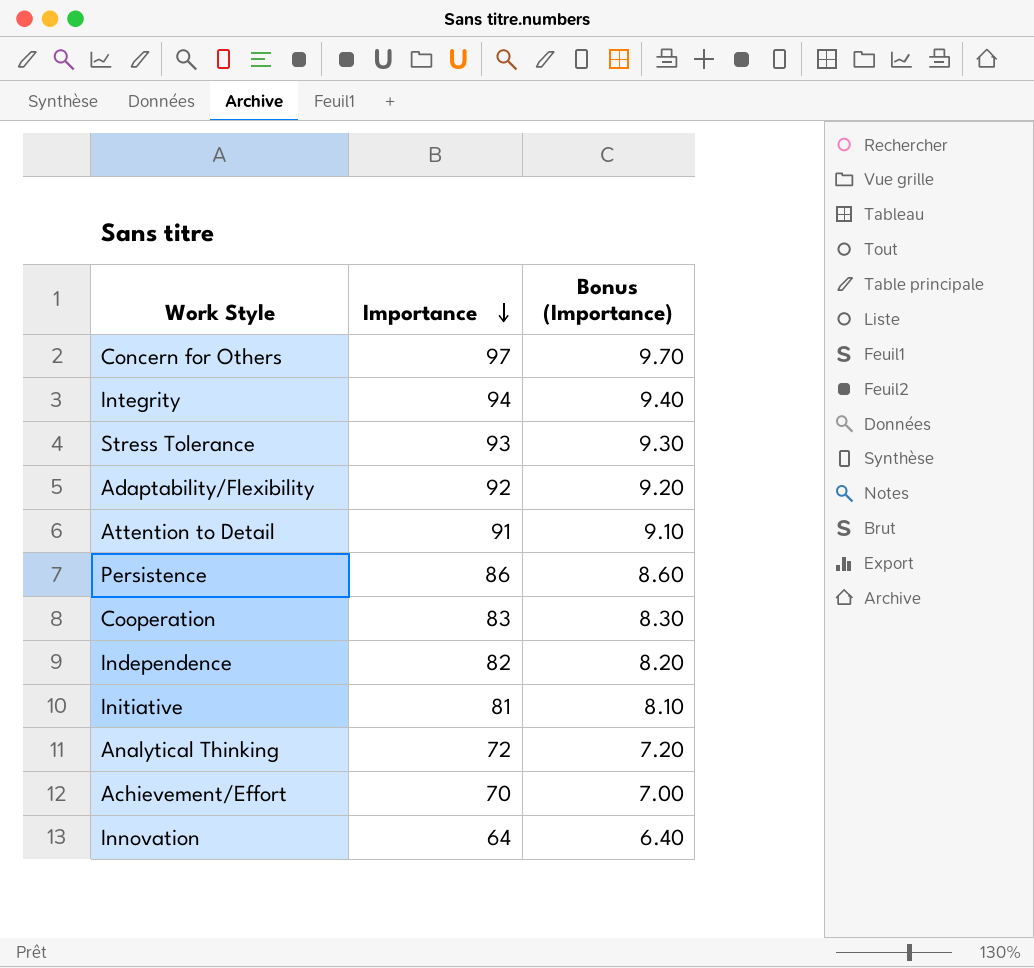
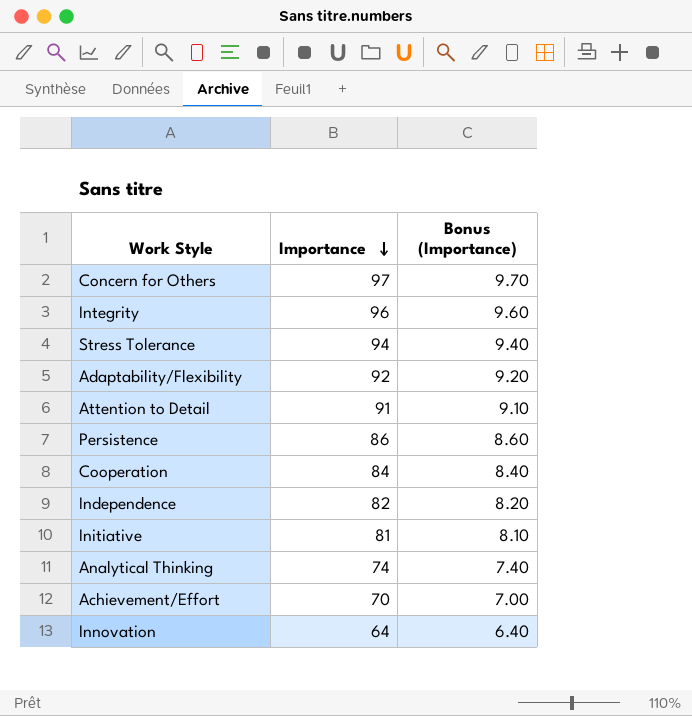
Integrity | Importance: 94 -> 96
Integrity | Bonus (Importance): 9.40 -> 9.60
Stress Tolerance | Importance: 93 -> 94
Stress Tolerance | Bonus (Importance): 9.30 -> 9.40
Cooperation | Importance: 83 -> 84
Cooperation | Bonus (Importance): 8.30 -> 8.40
Analytical Thinking | Importance: 72 -> 74
Analytical Thinking | Bonus (Importance): 7.20 -> 7.40

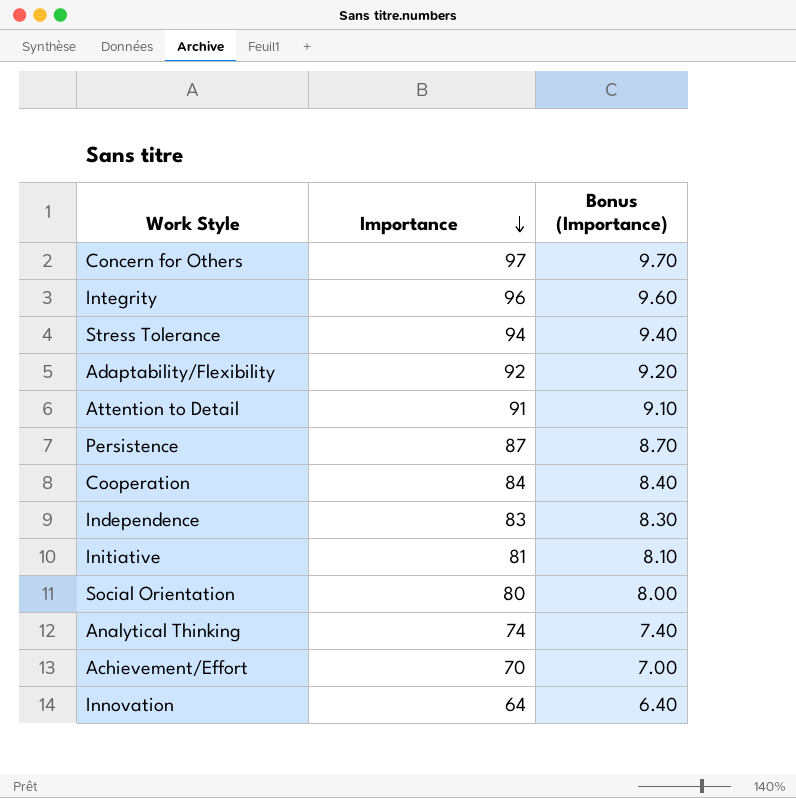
Persistence | Importance: 86 -> 87
Persistence | Bonus (Importance): 8.60 -> 8.70
Independence | Importance: 82 -> 83
Independence | Bonus (Importance): 8.20 -> 8.30
row Social Orientation: none -> 80 | 8.00

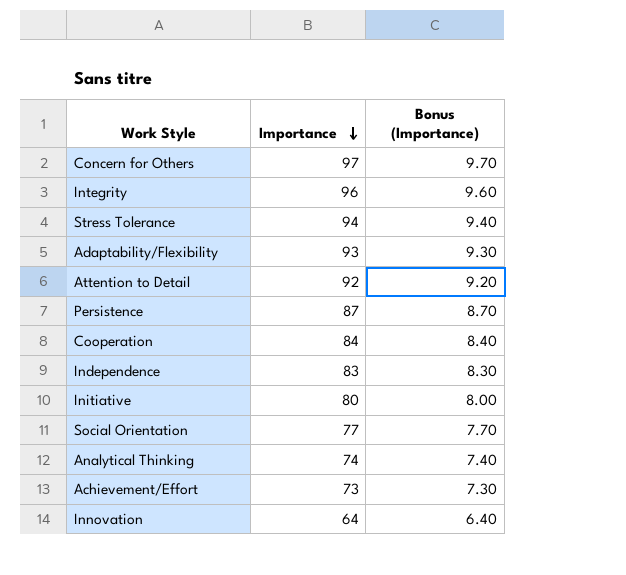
Adaptability/Flexibility | Importance: 92 -> 93
Adaptability/Flexibility | Bonus (Importance): 9.20 -> 9.30
Attention to Detail | Importance: 91 -> 92
Attention to Detail | Bonus (Importance): 9.10 -> 9.20
Initiative | Importance: 81 -> 80
Initiative | Bonus (Importance): 8.10 -> 8.00
Social Orientation | Importance: 80 -> 77
Social Orientation | Bonus (Importance): 8.00 -> 7.70
Achievement/Effort | Importance: 70 -> 73
Achievement/Effort | Bonus (Importance): 7.00 -> 7.30

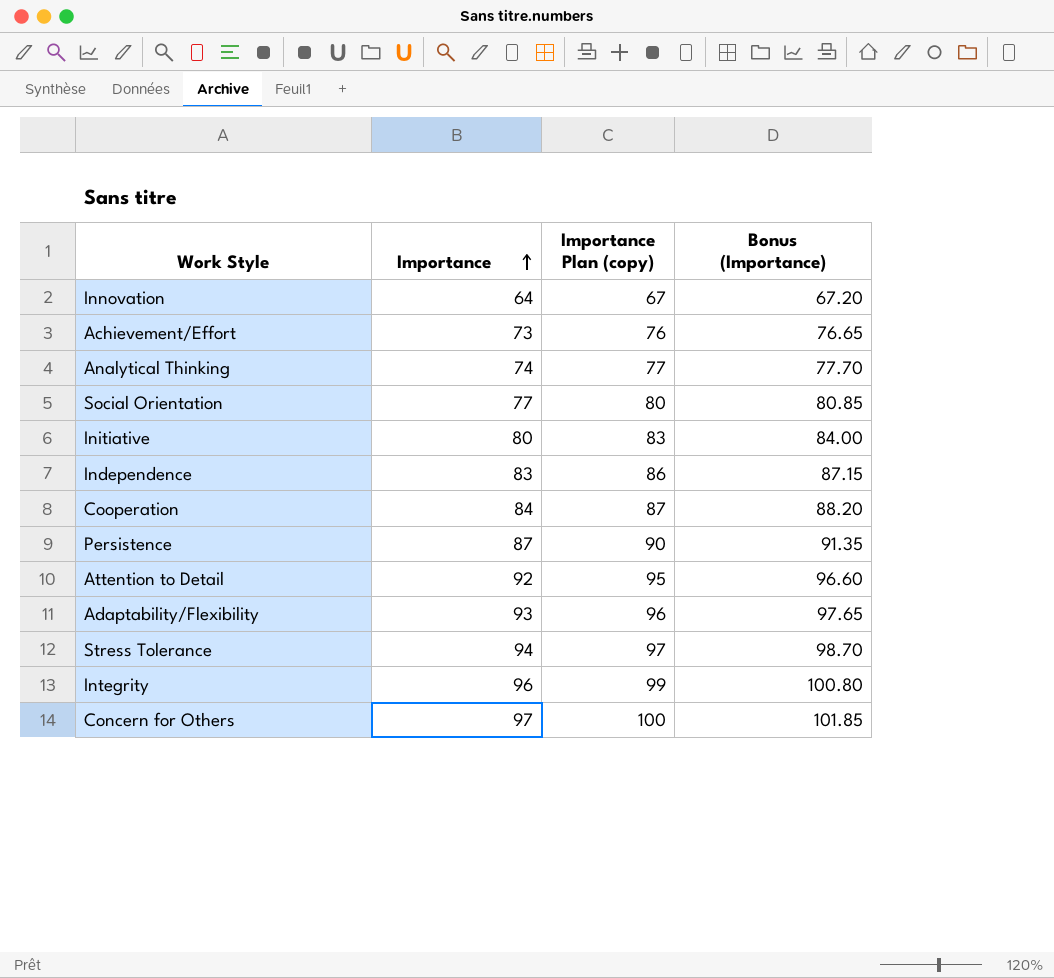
row order: Importance descending -> Importance ascending
column Importance Plan (copy) | formula: none -> [Importance] + 3
column Bonus (Importance) | formula: [Importance] * 0.1 -> [Importance] * 1.05

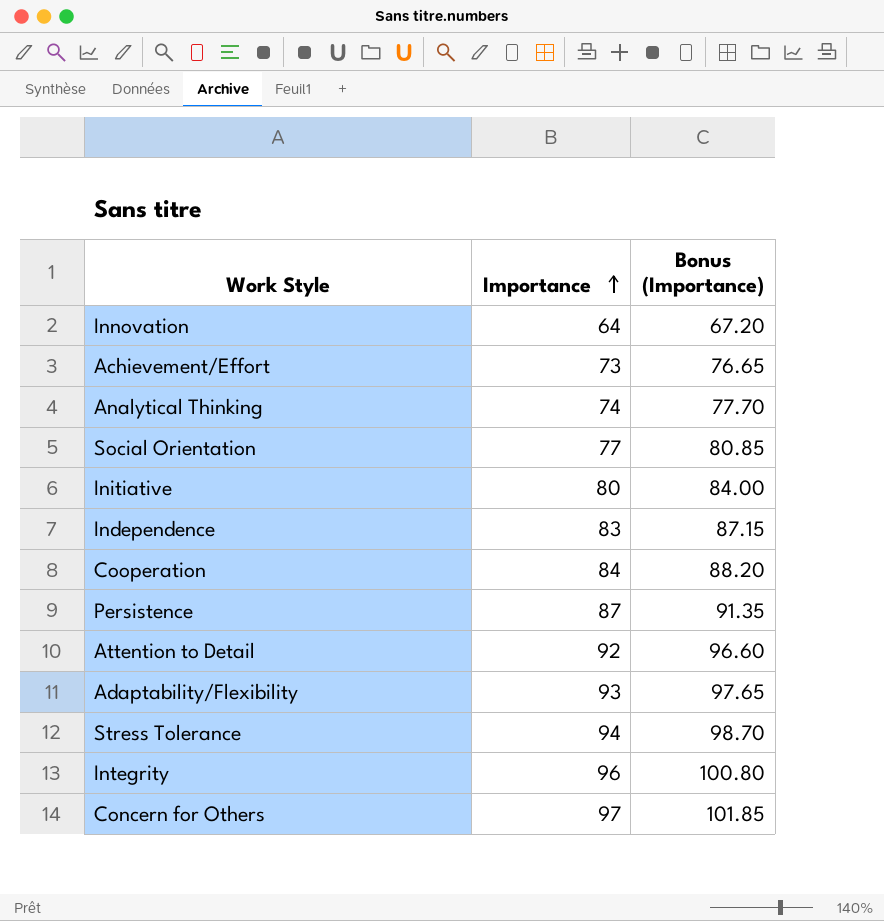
column Importance Plan (copy) | formula: [Importance] + 3 -> none

